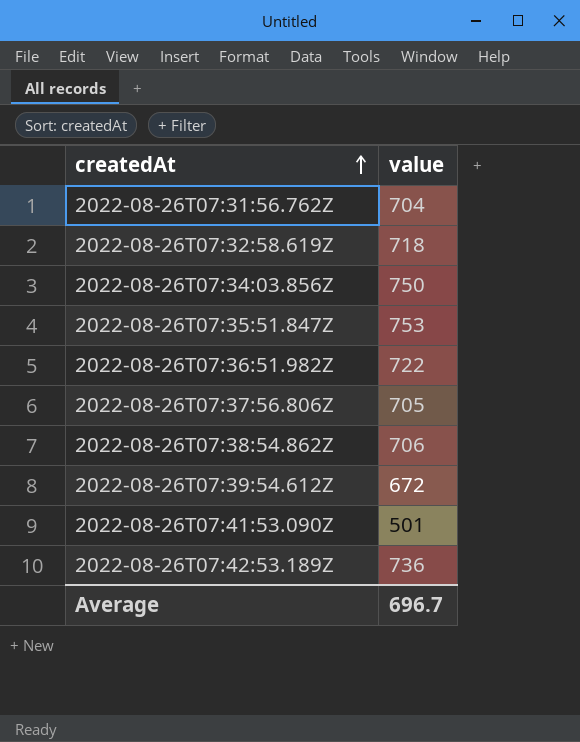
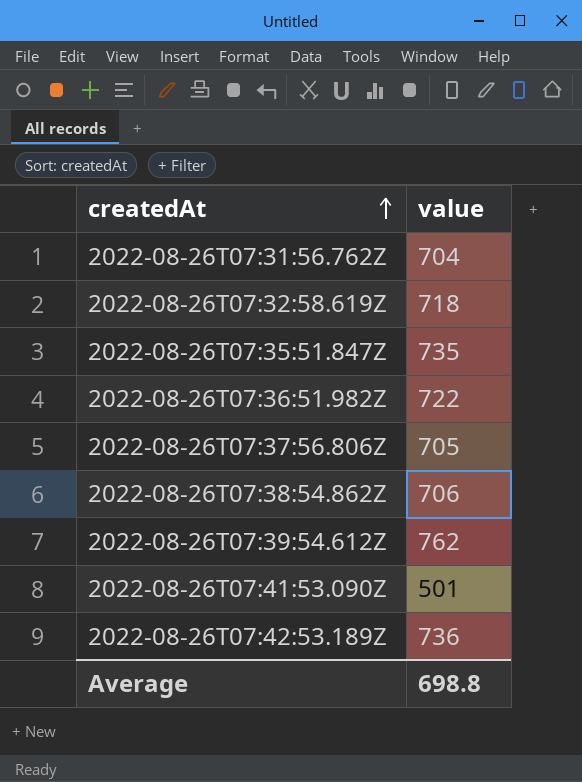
row 2022-08-26T07:34:03.856Z: 750 -> none
2022-08-26T07:35:51.847Z | value: 753 -> 735
2022-08-26T07:39:54.612Z | value: 672 -> 762
Average | value: 696.7 -> 698.8

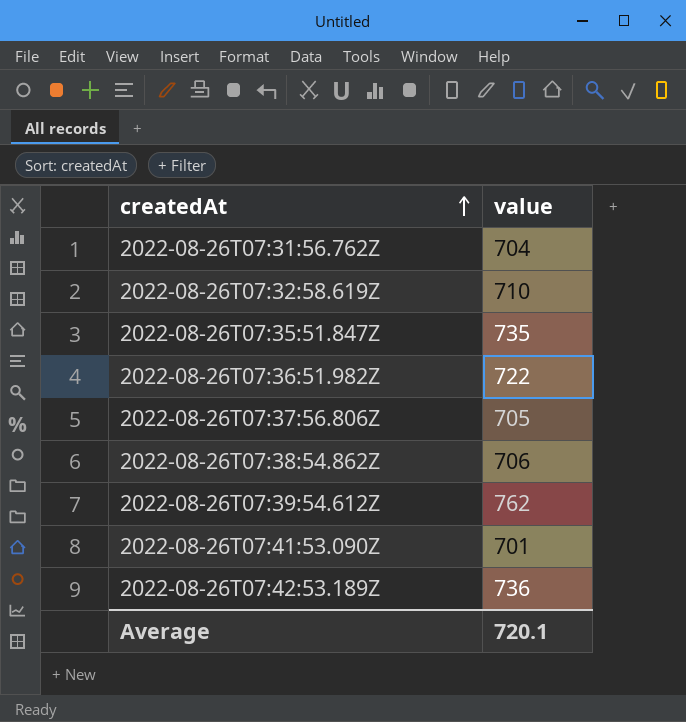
2022-08-26T07:32:58.619Z | value: 718 -> 710
2022-08-26T07:41:53.090Z | value: 501 -> 701
Average | value: 698.8 -> 720.1

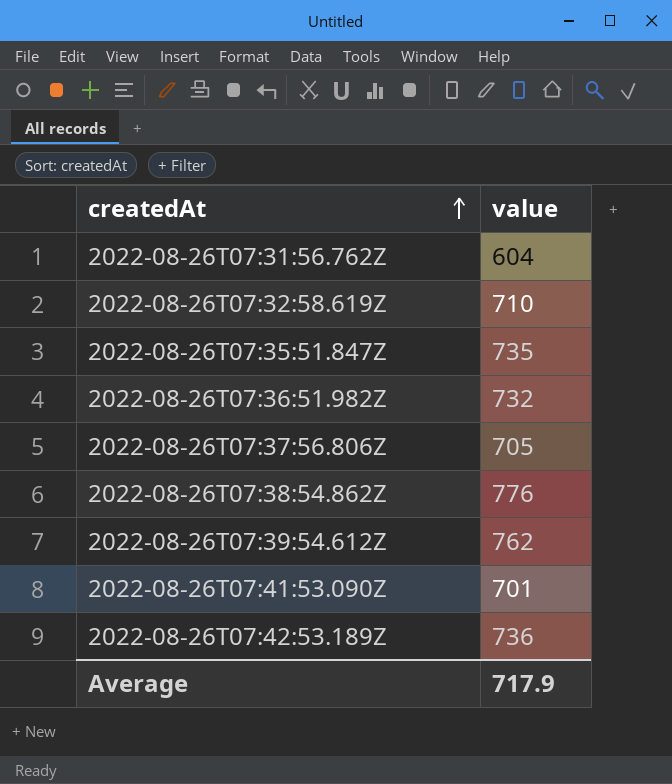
2022-08-26T07:31:56.762Z | value: 704 -> 604
2022-08-26T07:36:51.982Z | value: 722 -> 732
2022-08-26T07:38:54.862Z | value: 706 -> 776
Average | value: 720.1 -> 717.9

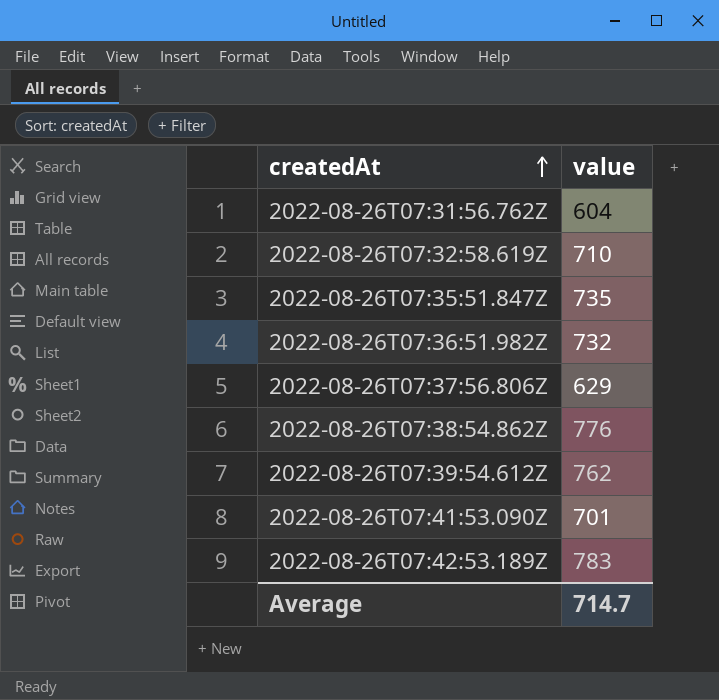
2022-08-26T07:37:56.806Z | value: 705 -> 629
2022-08-26T07:42:53.189Z | value: 736 -> 783
Average | value: 717.9 -> 714.7

